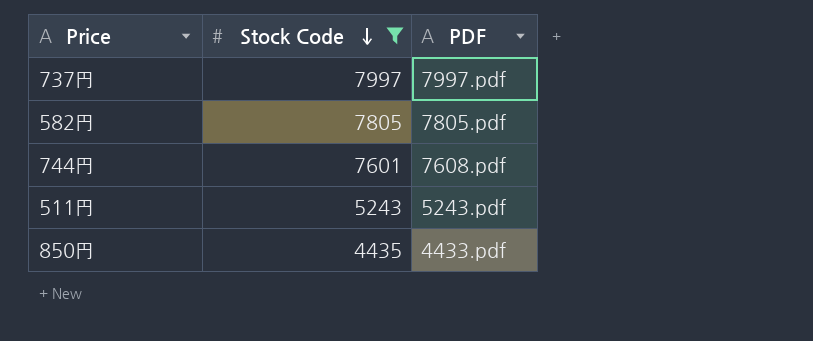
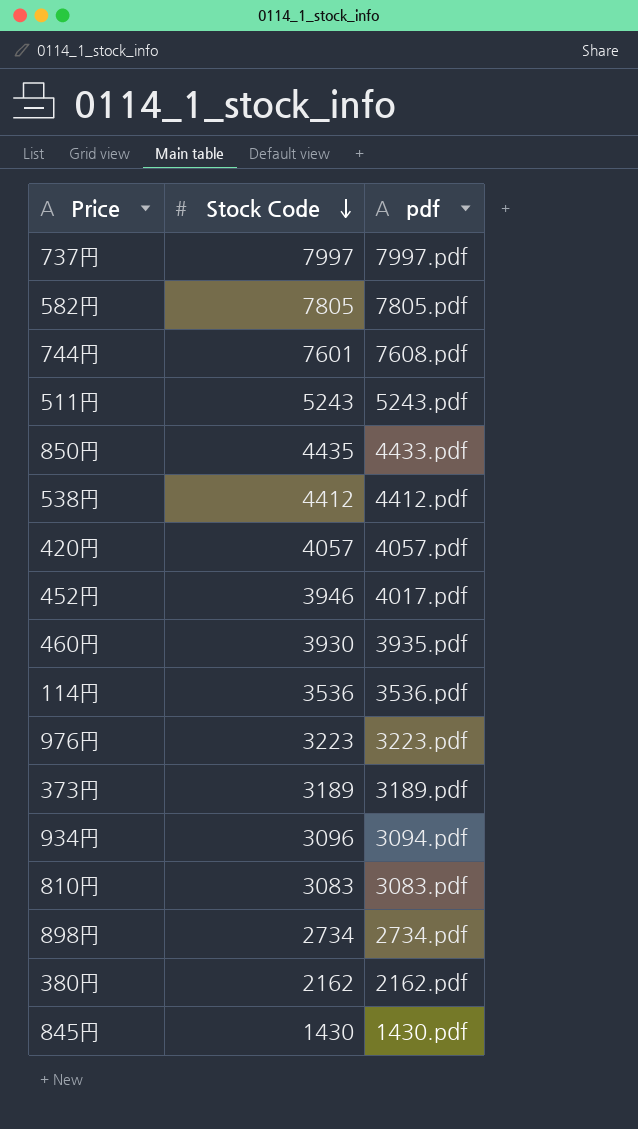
filter: Stock Code >= 4435 -> none
column name: PDF -> pdf

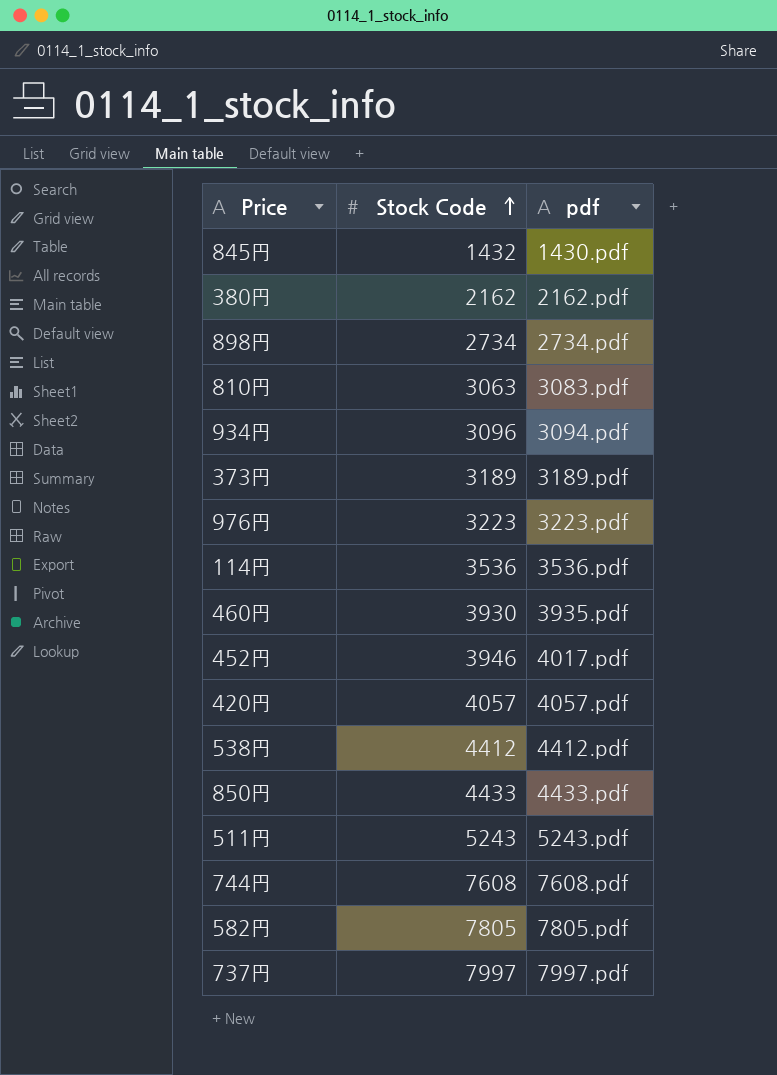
row order: Stock Code descending -> Stock Code ascending
845円 | Stock Code: 1430 -> 1432
810円 | Stock Code: 3083 -> 3063
850円 | Stock Code: 4435 -> 4433
744円 | Stock Code: 7601 -> 7608

